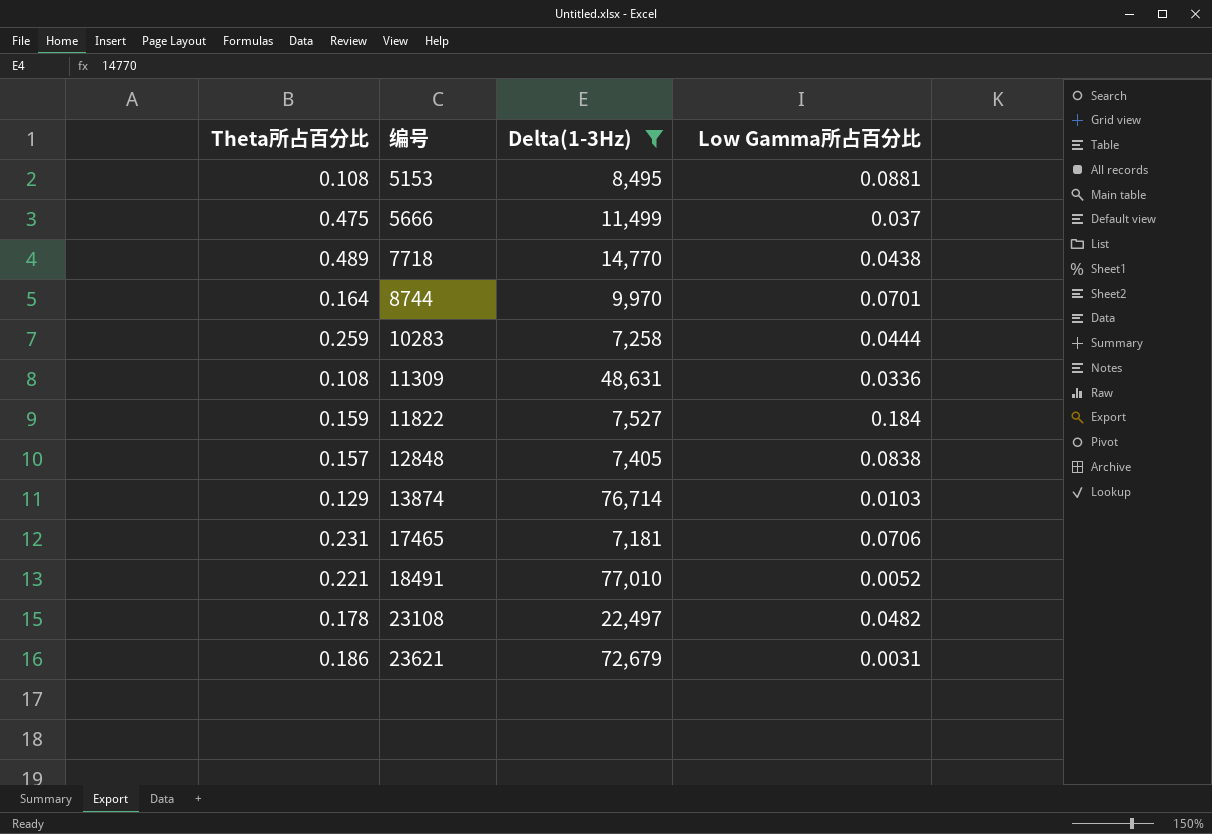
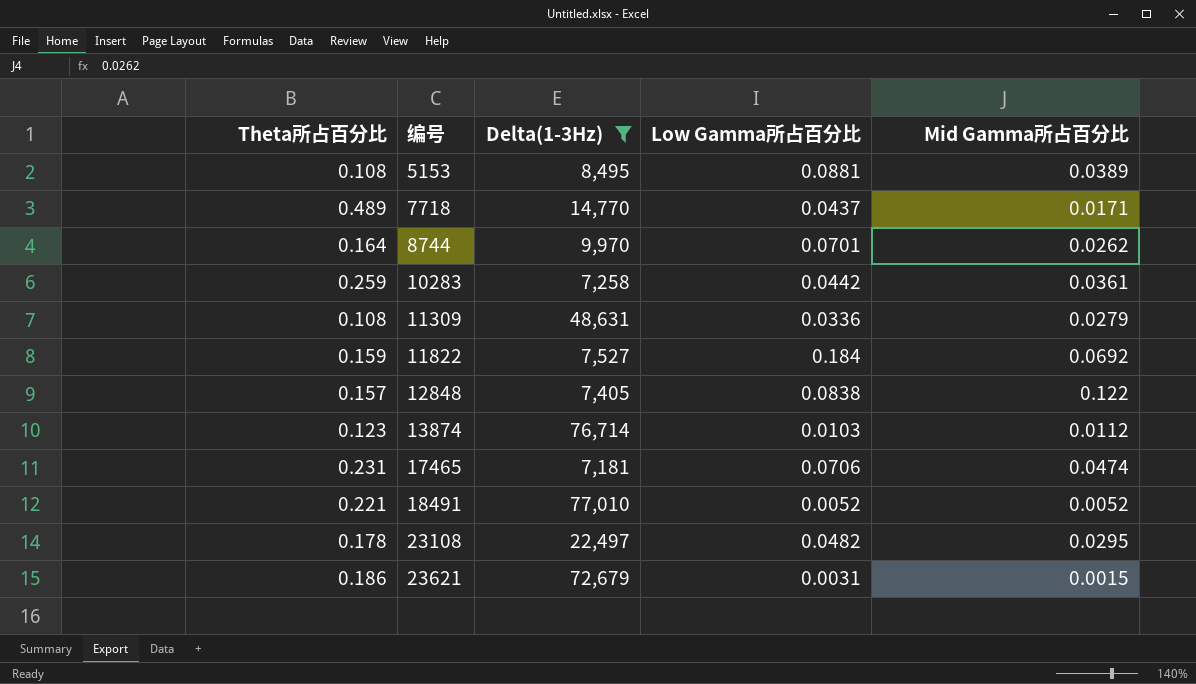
column Mid Gamma所占百分比 | position: none -> 5
row 5666: 0.475 | 11,499 | 0.037 -> none
7718 | Low Gamma所占百分比: 0.0438 -> 0.0437
10283 | Low Gamma所占百分比: 0.0444 -> 0.0442
13874 | Theta所占百分比: 0.129 -> 0.123

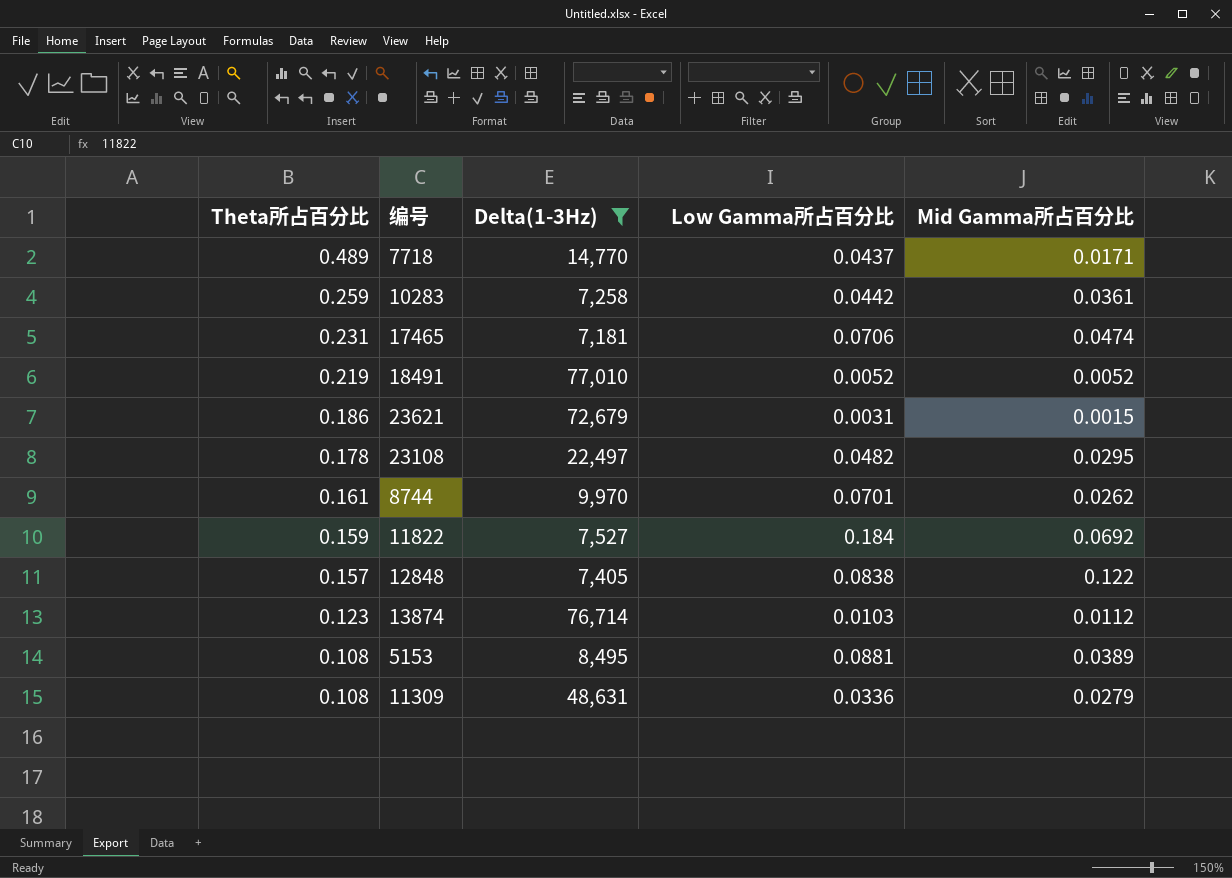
row order: 编号 ascending -> Theta所占百分比 descending
18491 | Theta所占百分比: 0.221 -> 0.219
8744 | Theta所占百分比: 0.164 -> 0.161

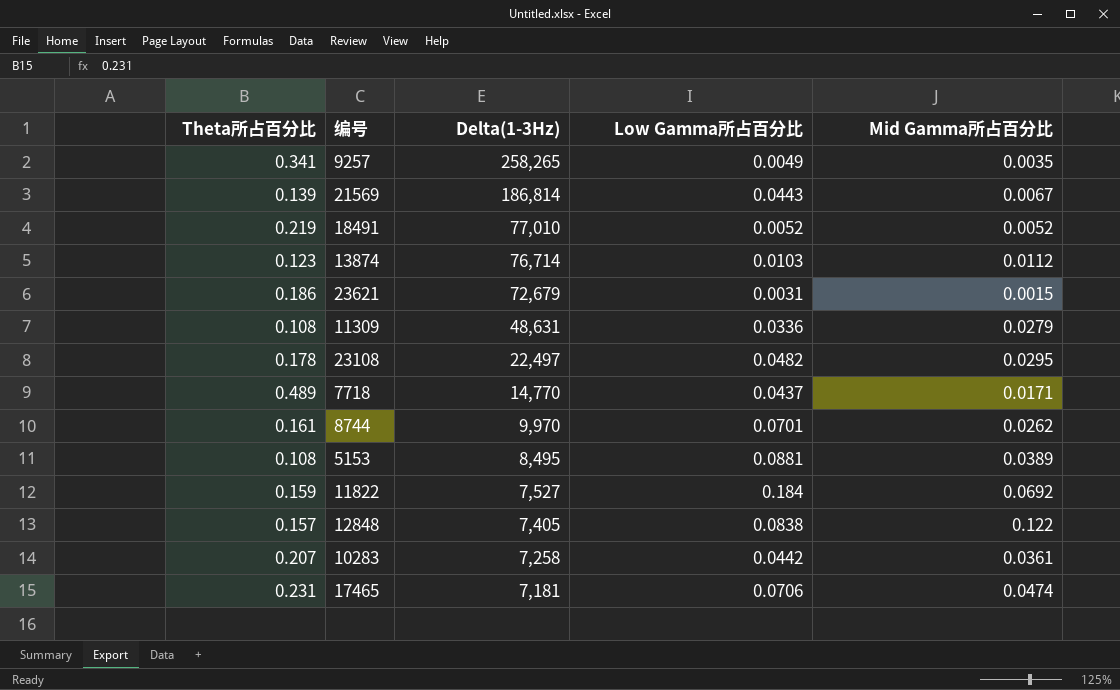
filter: Delta(1-3Hz) <= 77,010 -> none
row order: Theta所占百分比 descending -> Delta(1-3Hz) descending
10283 | Theta所占百分比: 0.259 -> 0.207

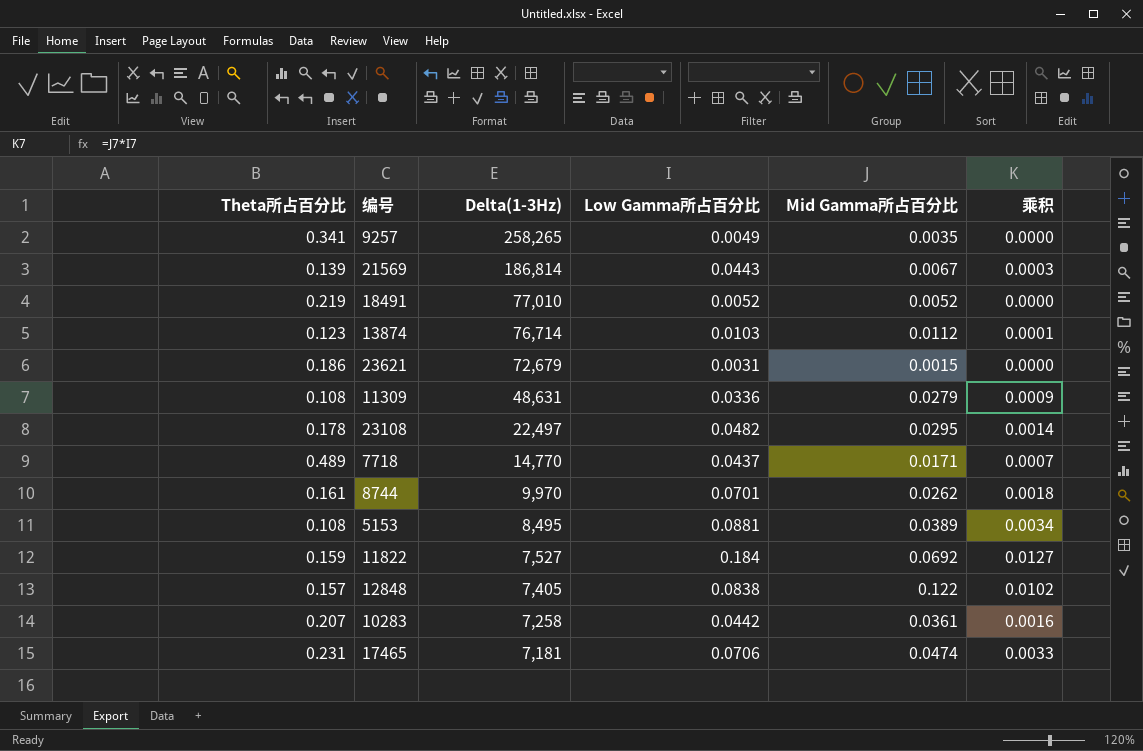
column 乘积 | formula: none -> [Low Gamma所占百分比] * [Mid Gamma所占百分比]

